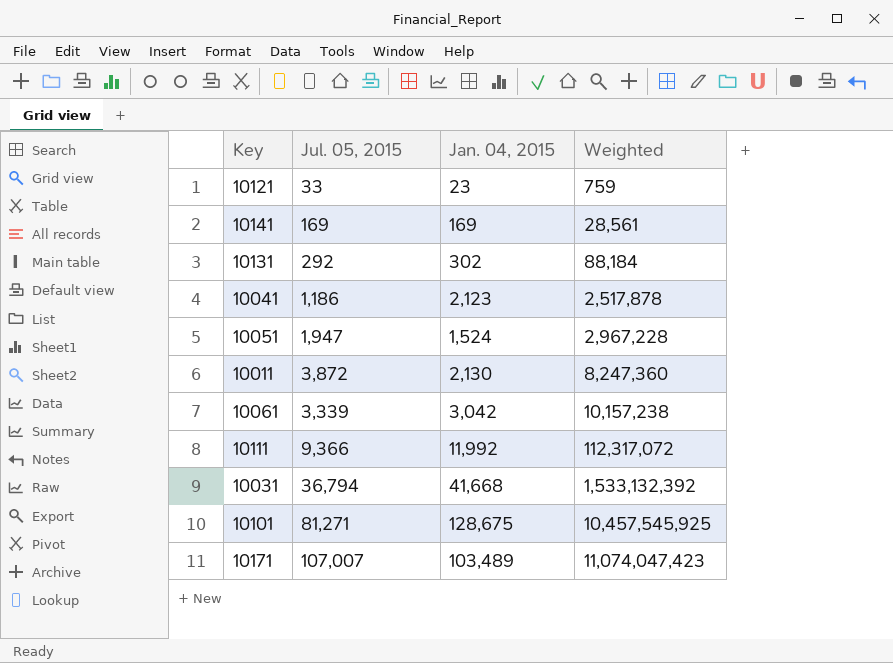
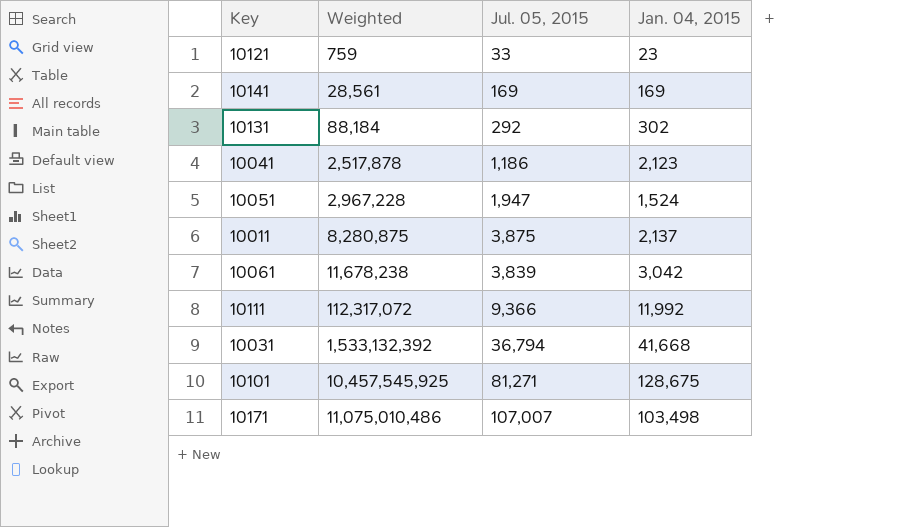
column Weighted | position: 4 -> 2
10011 | Weighted: 8,247,360 -> 8,280,875
10011 | Jul. 05, 2015: 3,872 -> 3,875
10011 | Jan. 04, 2015: 2,130 -> 2,137
10061 | Weighted: 10,157,238 -> 11,678,238
10061 | Jul. 05, 2015: 3,339 -> 3,839
10171 | Weighted: 11,074,047,423 -> 11,075,010,486
10171 | Jan. 04, 2015: 103,489 -> 103,498

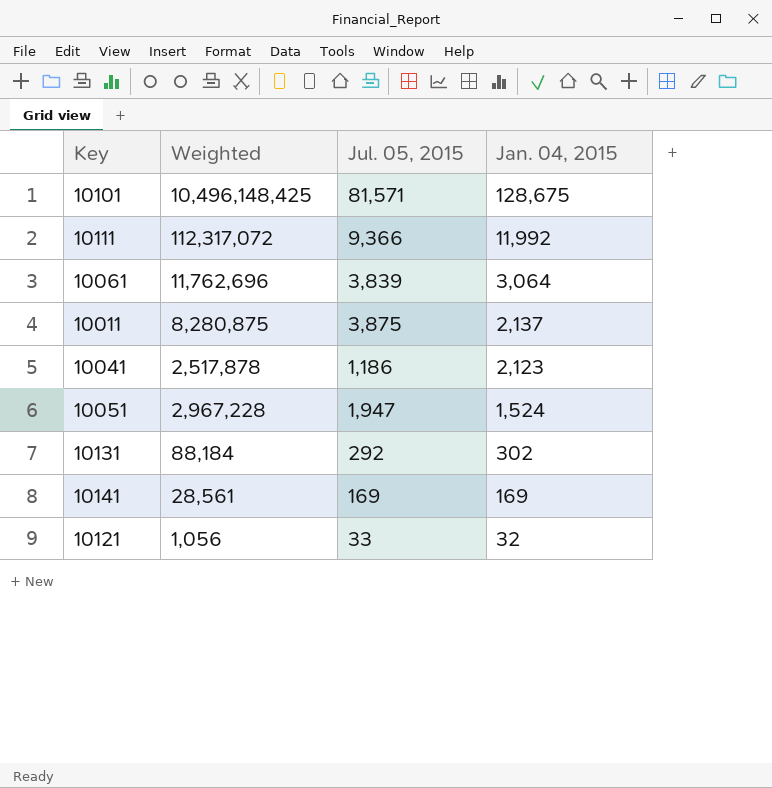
row order: Weighted ascending -> Jan. 04, 2015 descending
row 10031: 1,533,132,392 | 36,794 | 41,668 -> none
row 10171: 11,075,010,486 | 107,007 | 103,498 -> none
10101 | Weighted: 10,457,545,925 -> 10,496,148,425
10101 | Jul. 05, 2015: 81,271 -> 81,571
10061 | Weighted: 11,678,238 -> 11,762,696
10061 | Jan. 04, 2015: 3,042 -> 3,064
10121 | Weighted: 759 -> 1,056
10121 | Jan. 04, 2015: 23 -> 32

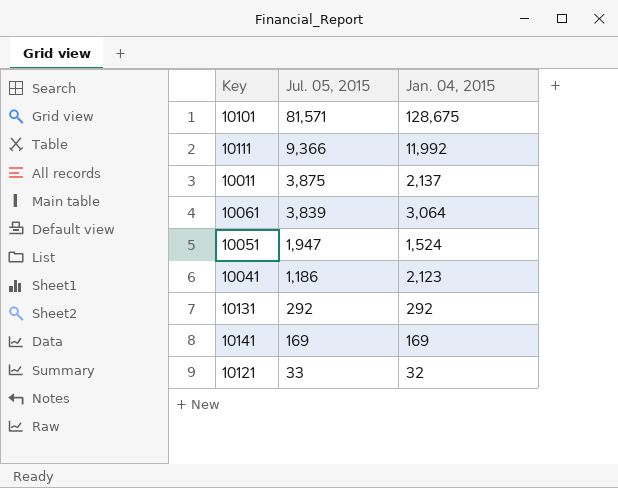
row order: Jan. 04, 2015 descending -> Jul. 05, 2015 descending
column Weighted | formula: [Jul. 05, 2015] * [Jan. 04, 2015] -> none
10131 | Jan. 04, 2015: 302 -> 292

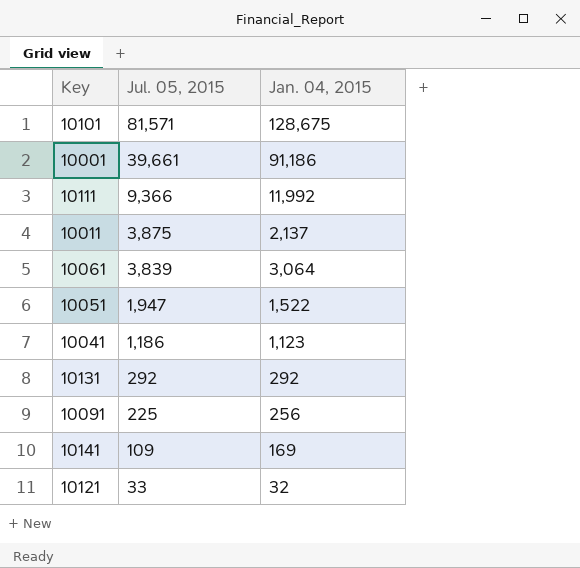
row 10001: none -> 39,661 | 91,186
10051 | Jan. 04, 2015: 1,524 -> 1,522
10041 | Jan. 04, 2015: 2,123 -> 1,123
row 10091: none -> 225 | 256
10141 | Jul. 05, 2015: 169 -> 109

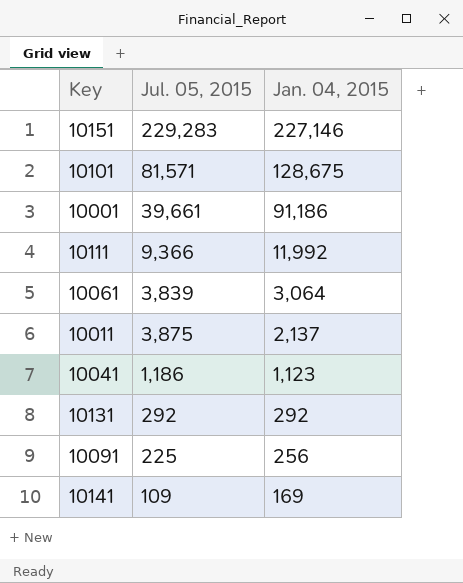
row order: Jul. 05, 2015 descending -> Jan. 04, 2015 descending
row 10051: 1,947 | 1,522 -> none
row 10121: 33 | 32 -> none
row 10151: none -> 229,283 | 227,146

